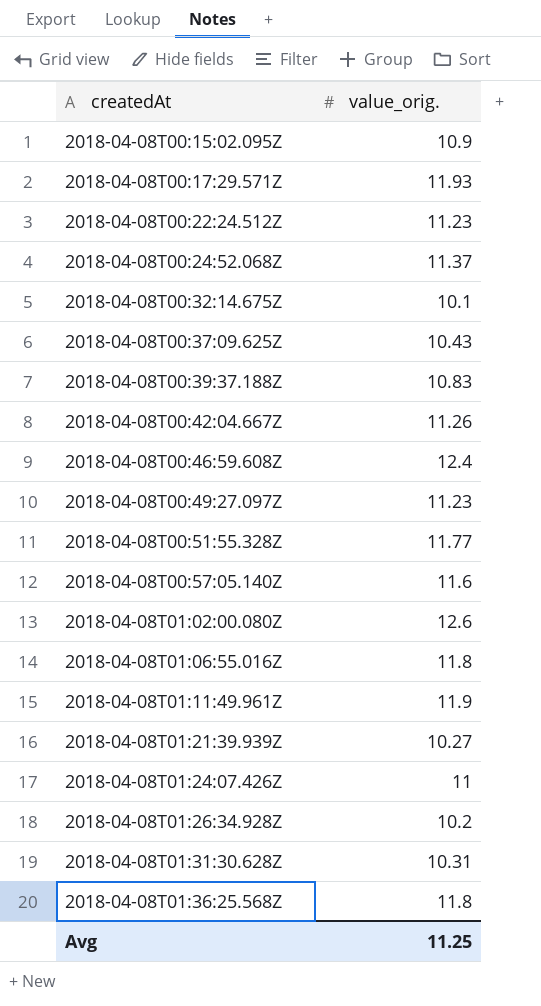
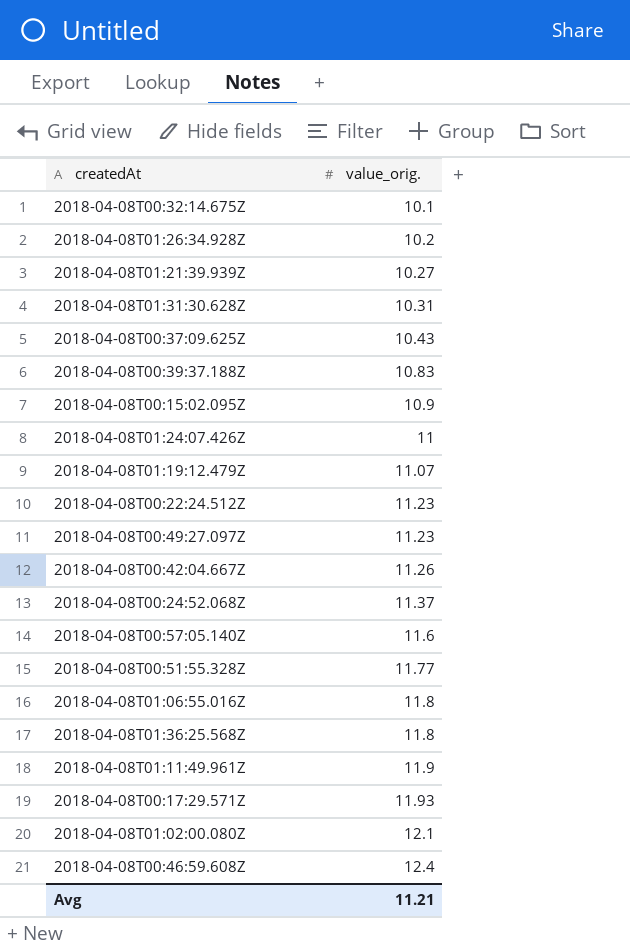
row order: createdAt ascending -> value_orig. ascending
row 2018-04-08T01:19:12.479Z: none -> 11.07
2018-04-08T01:02:00.080Z | value_orig.: 12.6 -> 12.1
Avg | value_orig.: 11.25 -> 11.21

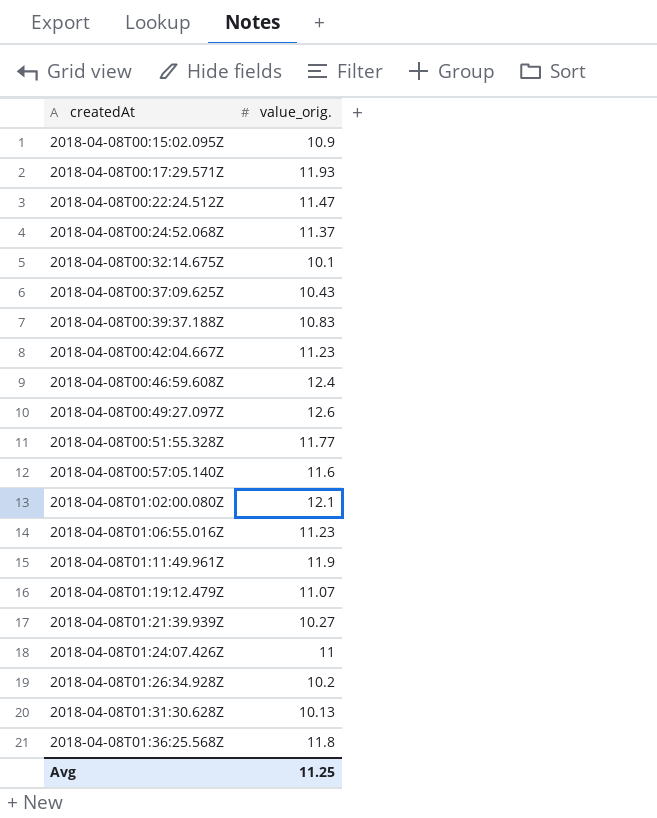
row order: value_orig. ascending -> createdAt ascending
2018-04-08T00:22:24.512Z | value_orig.: 11.23 -> 11.47
2018-04-08T00:42:04.667Z | value_orig.: 11.26 -> 11.23
2018-04-08T00:49:27.097Z | value_orig.: 11.23 -> 12.6
2018-04-08T01:06:55.016Z | value_orig.: 11.8 -> 11.23
2018-04-08T01:31:30.628Z | value_orig.: 10.31 -> 10.13
Avg | value_orig.: 11.21 -> 11.25

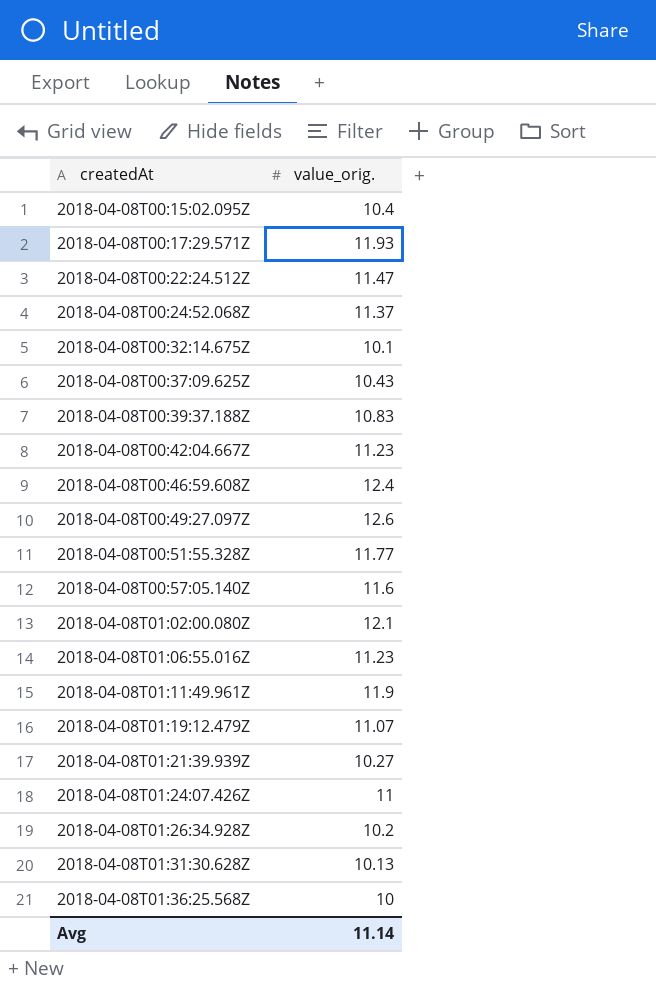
2018-04-08T00:15:02.095Z | value_orig.: 10.9 -> 10.4
2018-04-08T01:36:25.568Z | value_orig.: 11.8 -> 10
Avg | value_orig.: 11.25 -> 11.14

